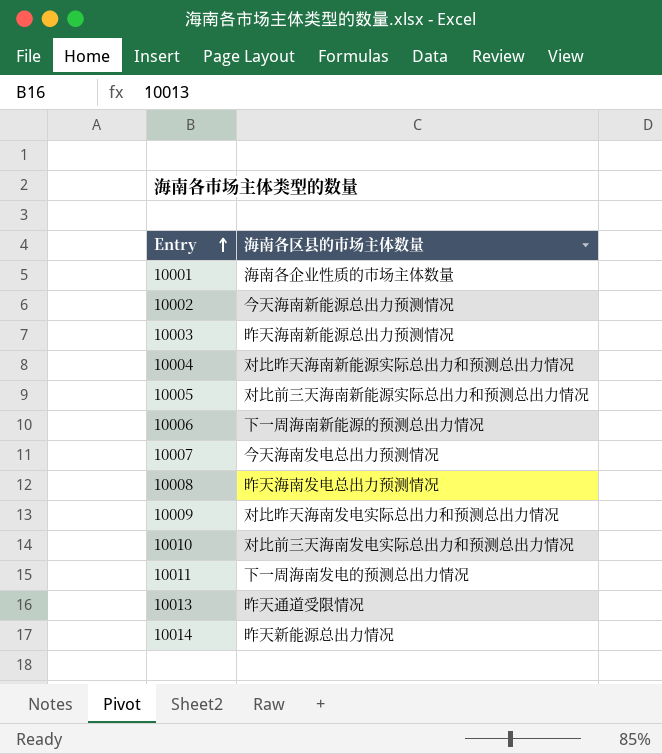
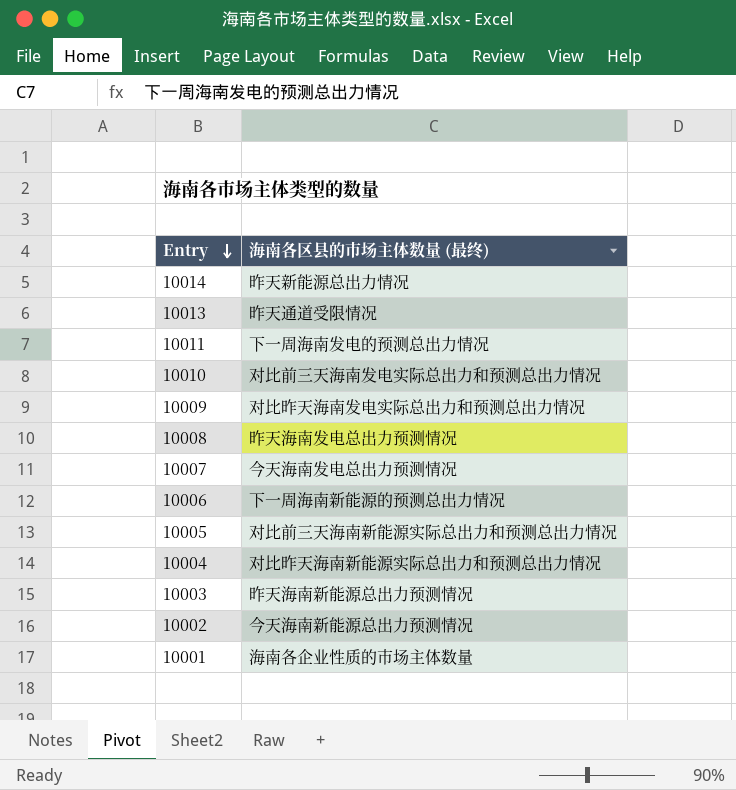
row order: Entry ascending -> Entry descending
column name: 海南各区县的市场主体数量 -> 海南各区县的市场主体数量 (最终)

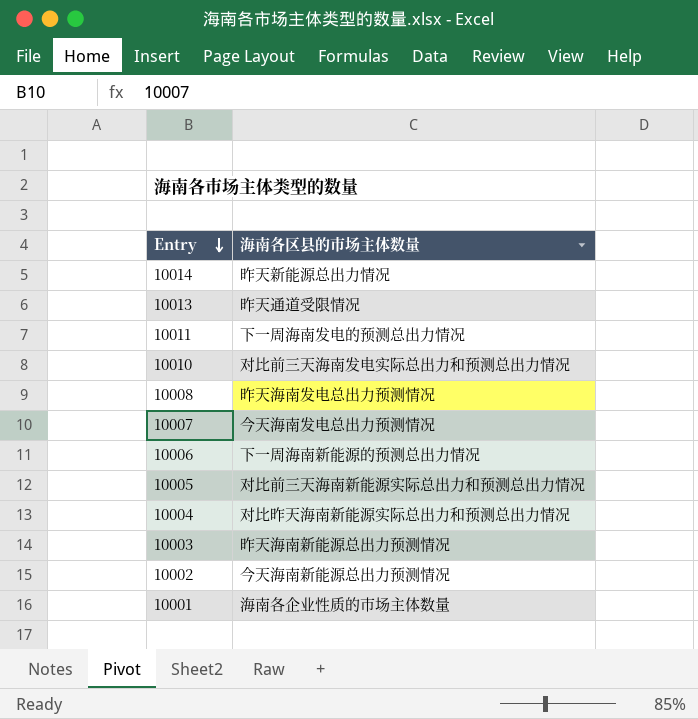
column name: 海南各区县的市场主体数量 (最终) -> 海南各区县的市场主体数量
row 10009: 对比昨天海南发电实际总出力和预测总出力情况 -> none

